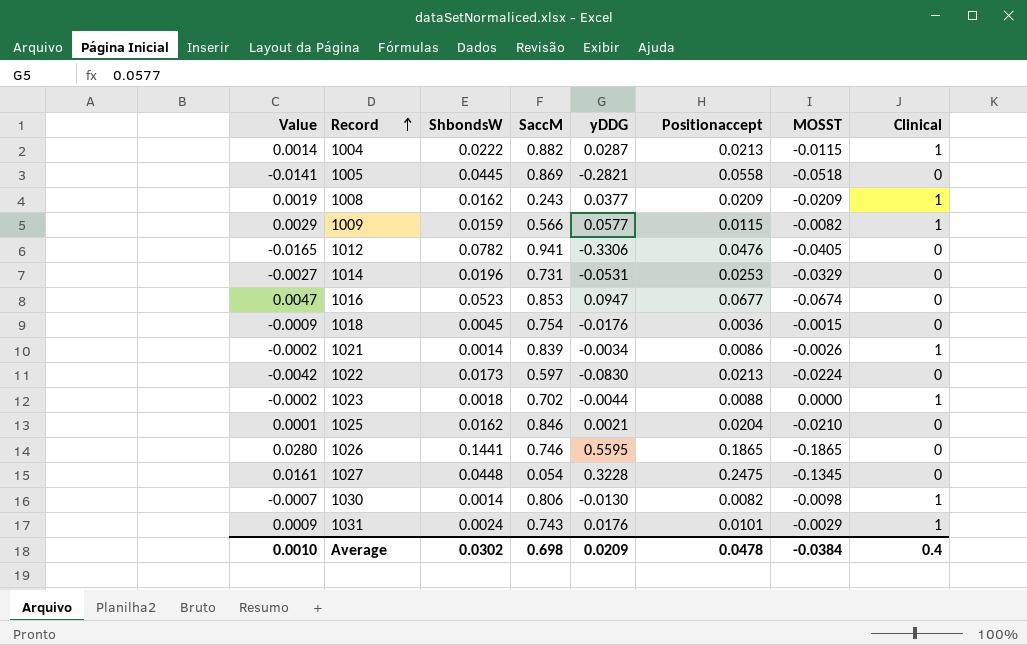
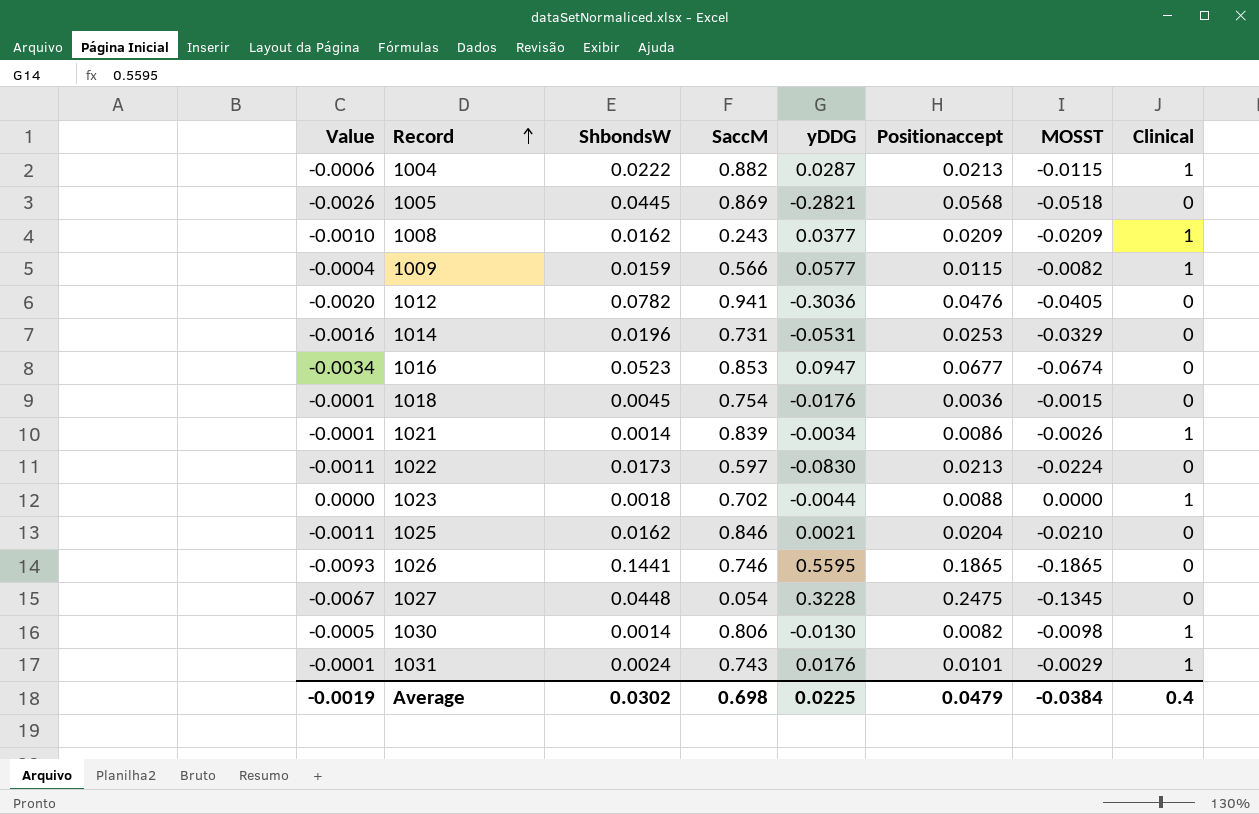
column Value | formula: [yDDG] * 0.05 -> [MOSST] * 0.05
1005 | Positionaccept: 0.0558 -> 0.0568
1012 | yDDG: -0.3306 -> -0.3036
Average | Value: 0.0010 -> -0.0019
Average | yDDG: 0.0209 -> 0.0225
Average | Positionaccept: 0.0478 -> 0.0479

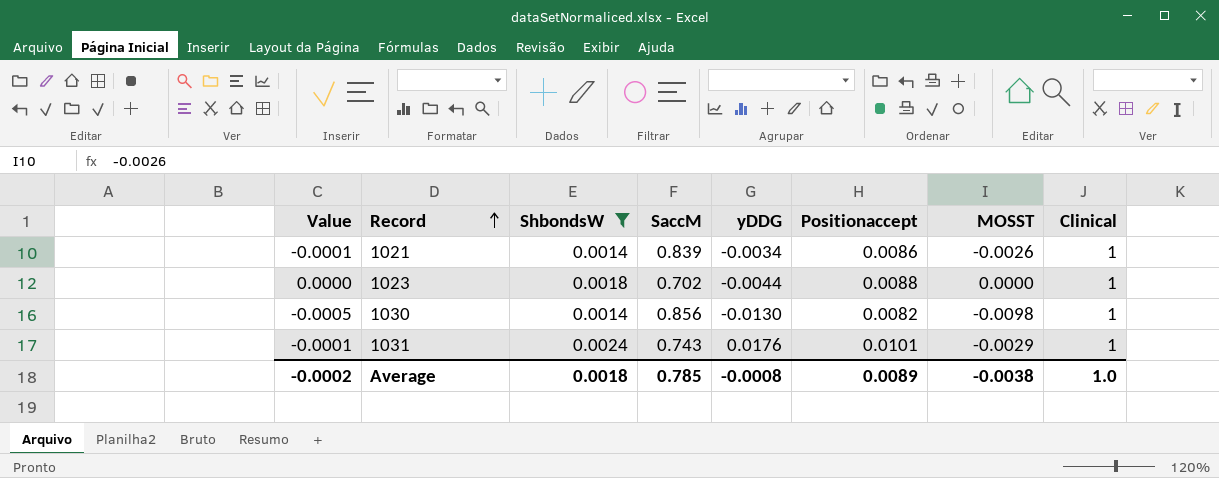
filter: none -> ShbondsW <= 0.0024
1030 | SaccM: 0.806 -> 0.856
Average | Value: -0.0019 -> -0.0002
Average | ShbondsW: 0.0302 -> 0.0018
Average | SaccM: 0.698 -> 0.785
Average | yDDG: 0.0225 -> -0.0008
Average | Positionaccept: 0.0479 -> 0.0089
Average | MOSST: -0.0384 -> -0.0038
Average | Clinical: 0.4 -> 1.0

